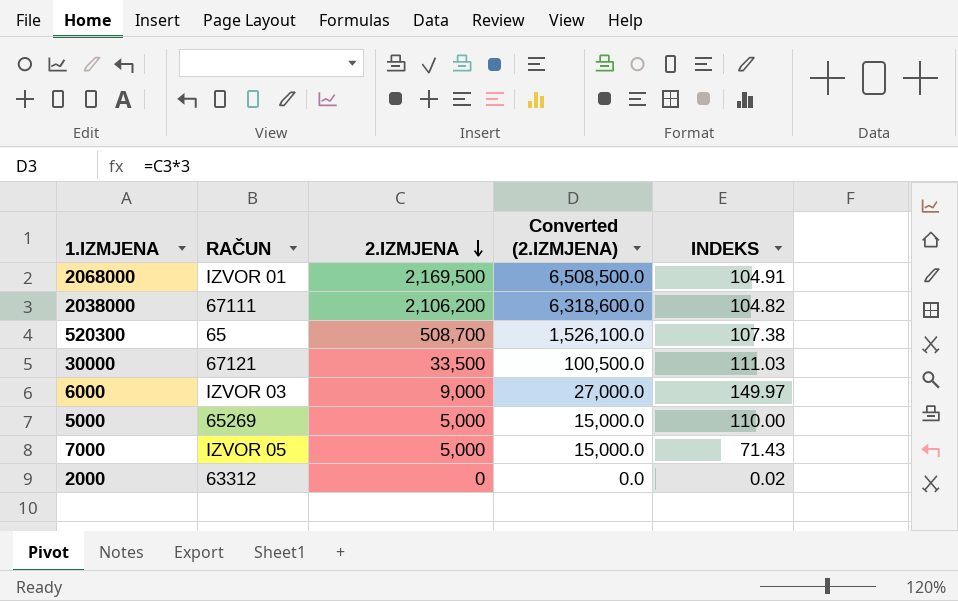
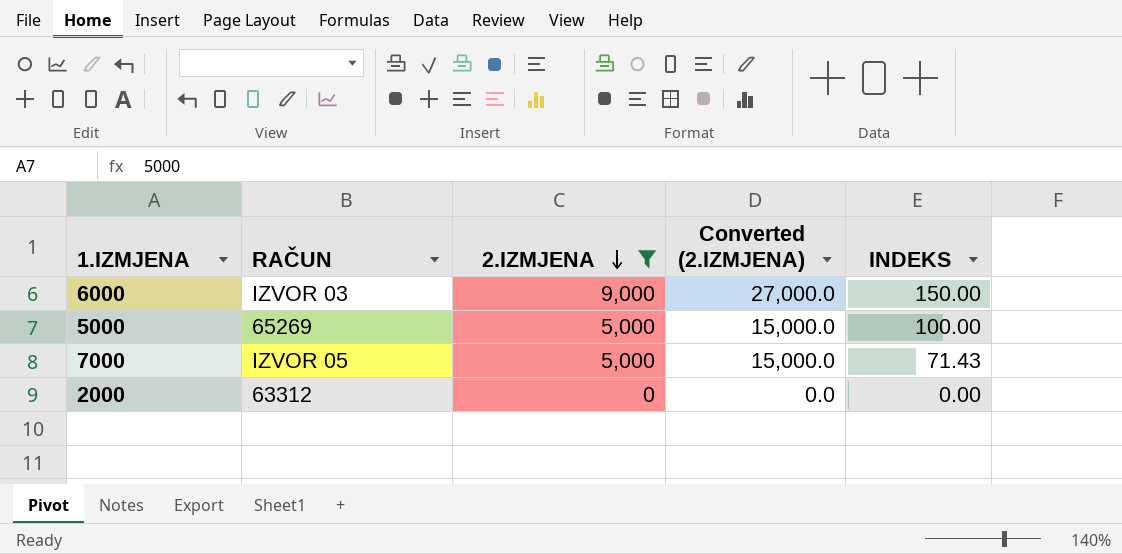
filter: none -> 2.IZMJENA <= 9,000
6000 | INDEKS: 149.97 -> 150.00
5000 | INDEKS: 110.00 -> 100.00
2000 | INDEKS: 0.02 -> 0.00

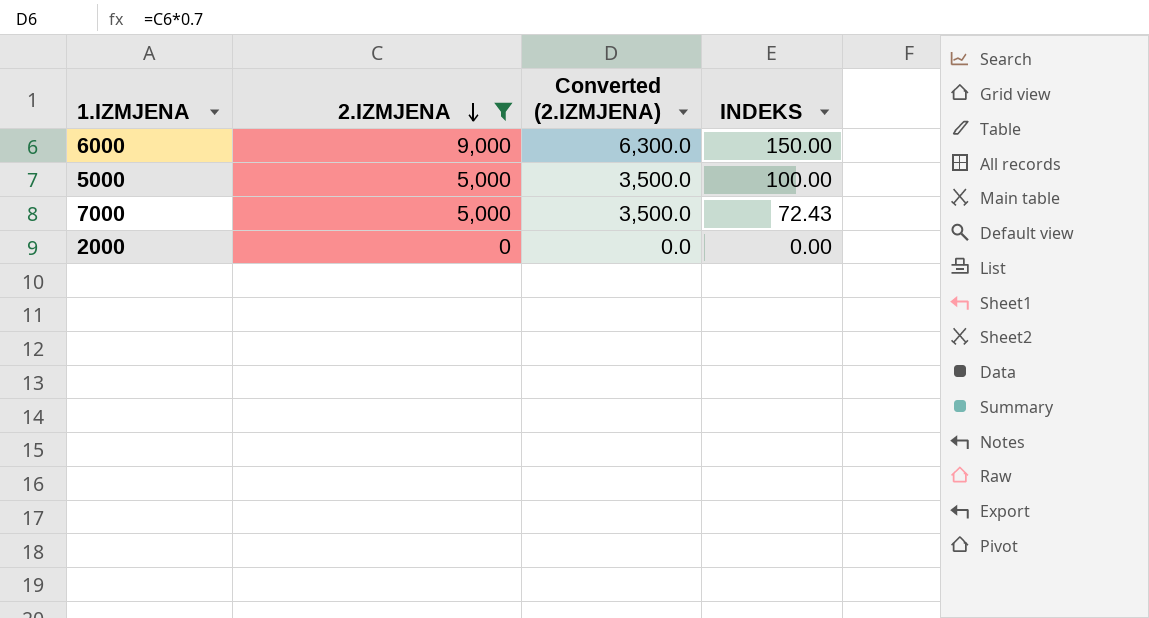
column RAČUN | position: 2 -> none
column Converted (2.IZMJENA) | formula: [2.IZMJENA] * 3 -> [2.IZMJENA] * 0.7
7000 | INDEKS: 71.43 -> 72.43

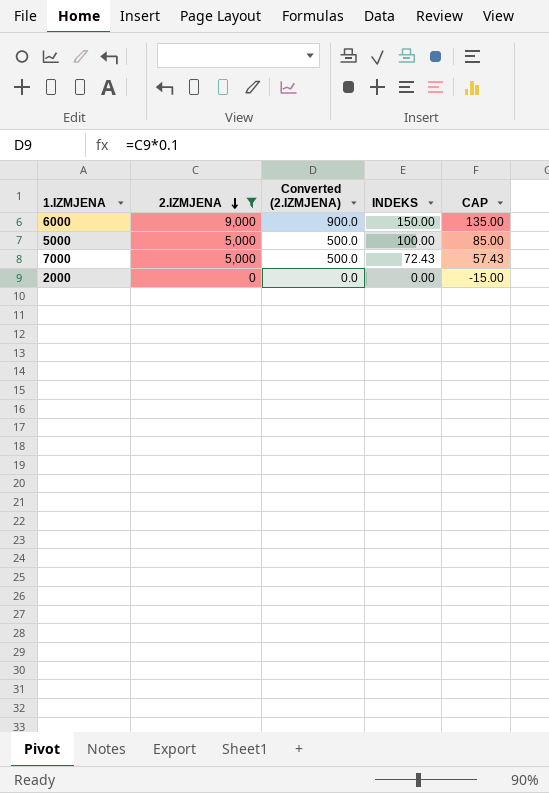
column Converted (2.IZMJENA) | formula: [2.IZMJENA] * 0.7 -> [2.IZMJENA] * 0.1
column CAP | formula: none -> [INDEKS] - 15

